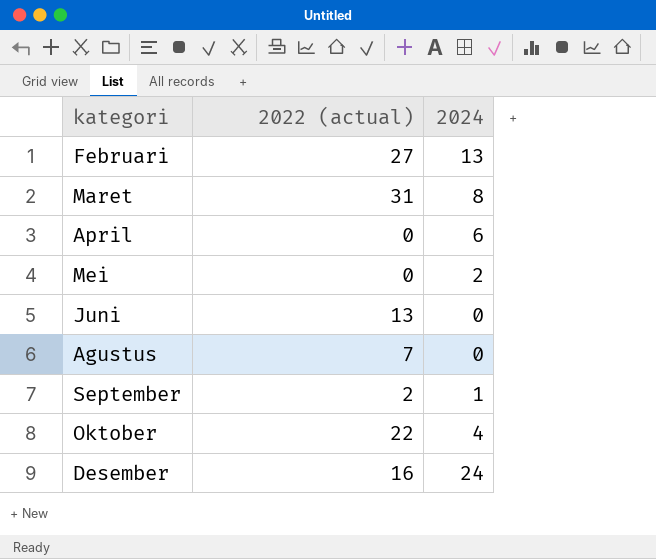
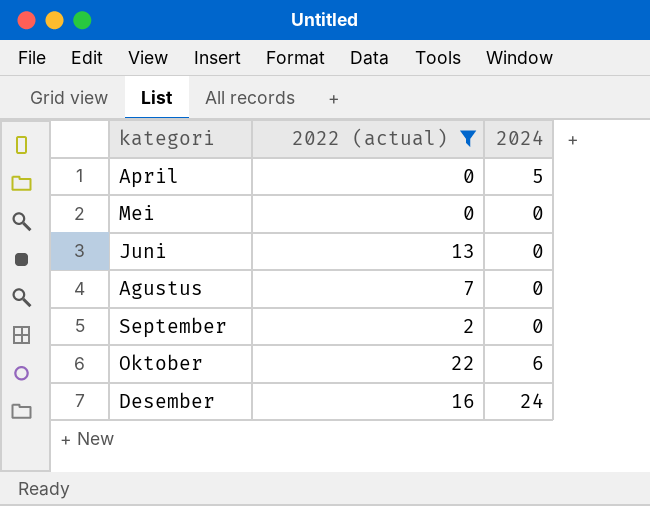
filter: none -> 2022 (actual) <= 22
April | 2024: 6 -> 5
Mei | 2024: 2 -> 0
September | 2024: 1 -> 0
Oktober | 2024: 4 -> 6

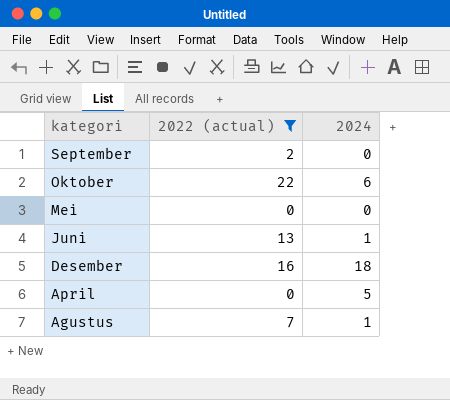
row order: none -> kategori descending
Juni | 2024: 0 -> 1
Desember | 2024: 24 -> 18
Agustus | 2024: 0 -> 1

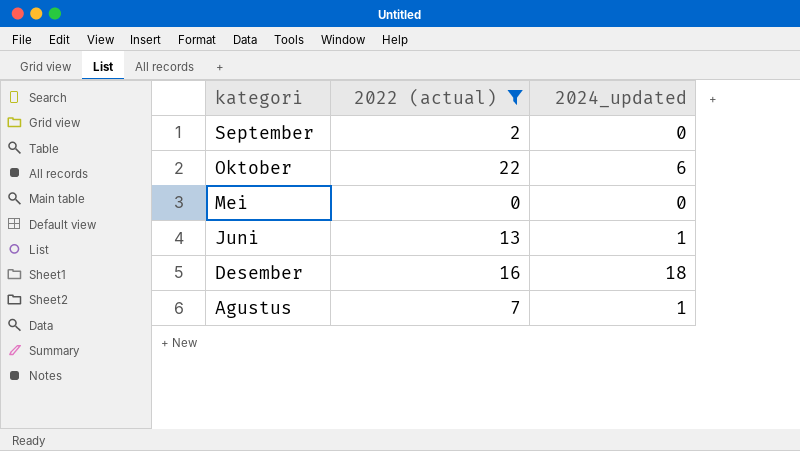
column name: 2024 -> 2024_updated
row April: 0 | 5 -> none

